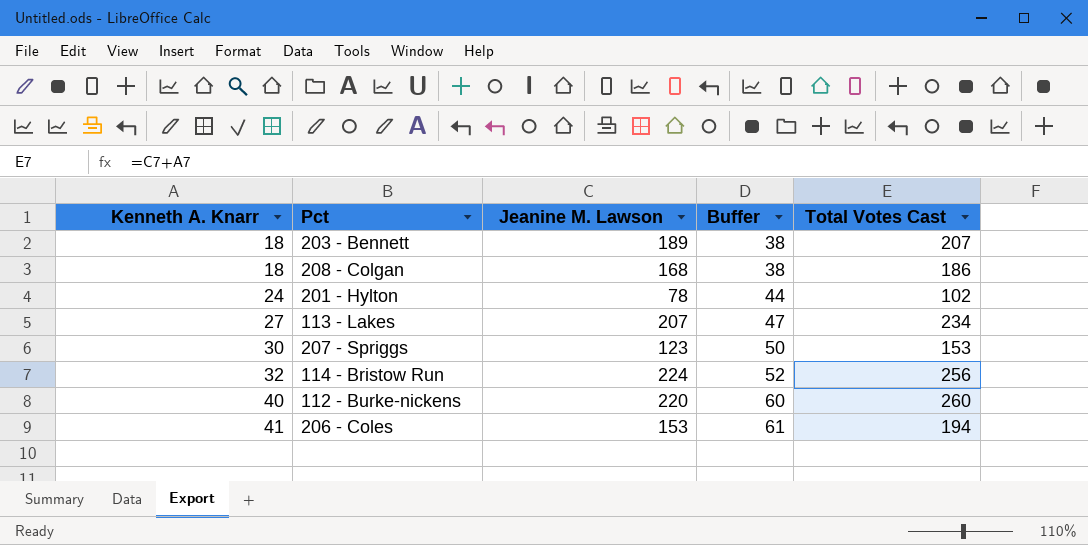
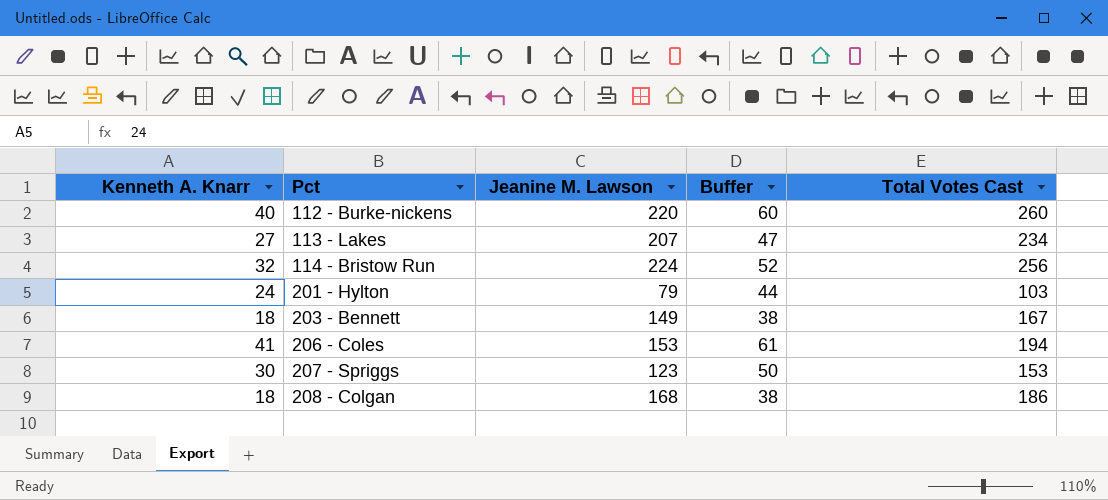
row order: Kenneth A. Knarr ascending -> Pct ascending
201 - Hylton | Jeanine M. Lawson: 78 -> 79
201 - Hylton | Total Votes Cast: 102 -> 103
203 - Bennett | Jeanine M. Lawson: 189 -> 149
203 - Bennett | Total Votes Cast: 207 -> 167

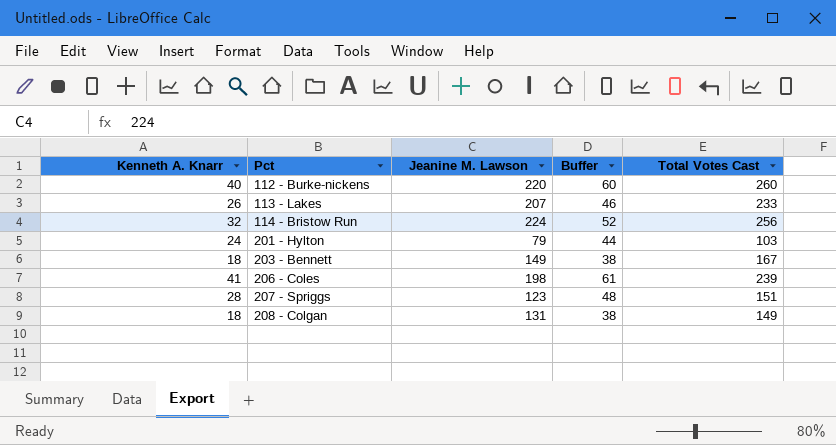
113 - Lakes | Kenneth A. Knarr: 27 -> 26
113 - Lakes | Buffer: 47 -> 46
113 - Lakes | Total Votes Cast: 234 -> 233
206 - Coles | Jeanine M. Lawson: 153 -> 198
206 - Coles | Total Votes Cast: 194 -> 239
207 - Spriggs | Kenneth A. Knarr: 30 -> 28
207 - Spriggs | Buffer: 50 -> 48
207 - Spriggs | Total Votes Cast: 153 -> 151
208 - Colgan | Jeanine M. Lawson: 168 -> 131
208 - Colgan | Total Votes Cast: 186 -> 149

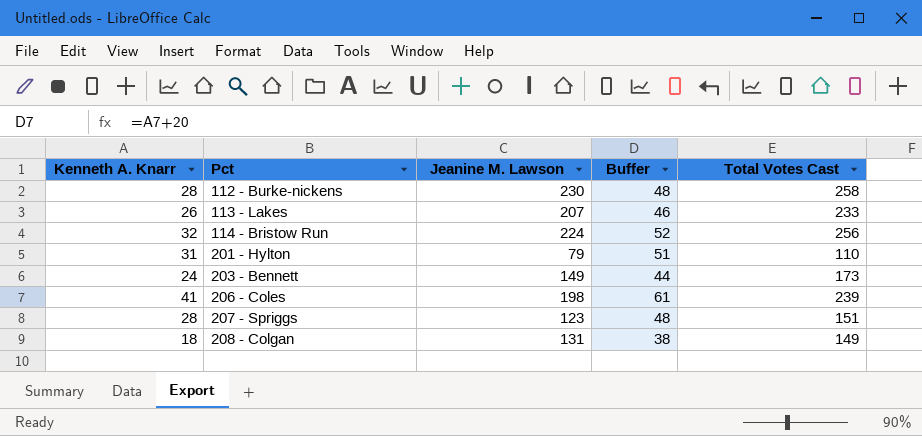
112 - Burke-nickens | Kenneth A. Knarr: 40 -> 28
112 - Burke-nickens | Jeanine M. Lawson: 220 -> 230
112 - Burke-nickens | Buffer: 60 -> 48
112 - Burke-nickens | Total Votes Cast: 260 -> 258
201 - Hylton | Kenneth A. Knarr: 24 -> 31
201 - Hylton | Buffer: 44 -> 51
201 - Hylton | Total Votes Cast: 103 -> 110
203 - Bennett | Kenneth A. Knarr: 18 -> 24
203 - Bennett | Buffer: 38 -> 44
203 - Bennett | Total Votes Cast: 167 -> 173

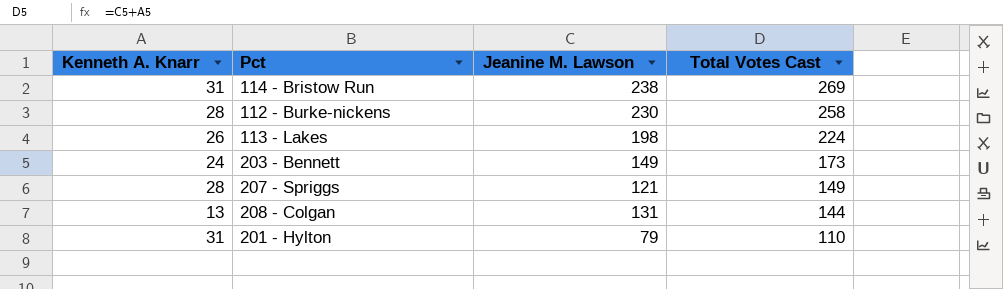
row order: Pct ascending -> Total Votes Cast descending
column Buffer | formula: [Kenneth A. Knarr] + 20 -> none
row 206 - Coles: 41 | 198 | 61 | 239 -> none
114 - Bristow Run | Kenneth A. Knarr: 32 -> 31
114 - Bristow Run | Jeanine M. Lawson: 224 -> 238
114 - Bristow Run | Total Votes Cast: 256 -> 269
113 - Lakes | Jeanine M. Lawson: 207 -> 198
113 - Lakes | Total Votes Cast: 233 -> 224
207 - Spriggs | Jeanine M. Lawson: 123 -> 121
207 - Spriggs | Total Votes Cast: 151 -> 149
208 - Colgan | Kenneth A. Knarr: 18 -> 13
208 - Colgan | Total Votes Cast: 149 -> 144

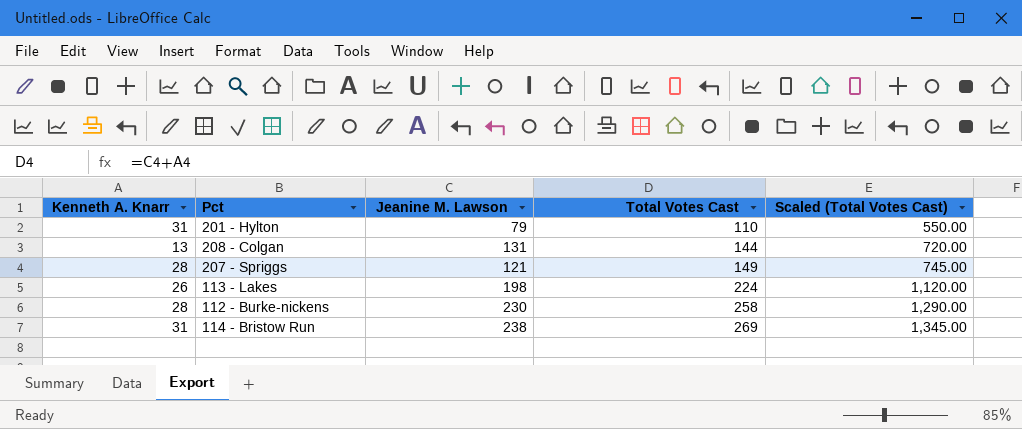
row order: Total Votes Cast descending -> Total Votes Cast ascending
column Scaled (Total Votes Cast) | formula: none -> [Total Votes Cast] * 5
row 203 - Bennett: 24 | 149 | 173 -> none

